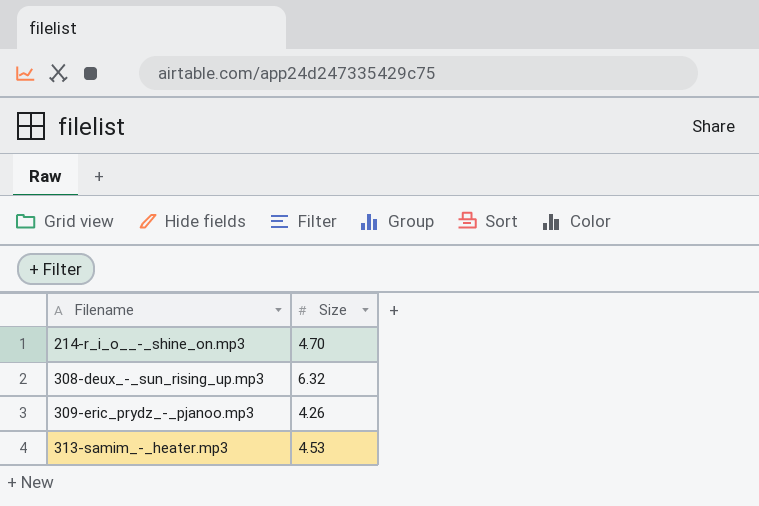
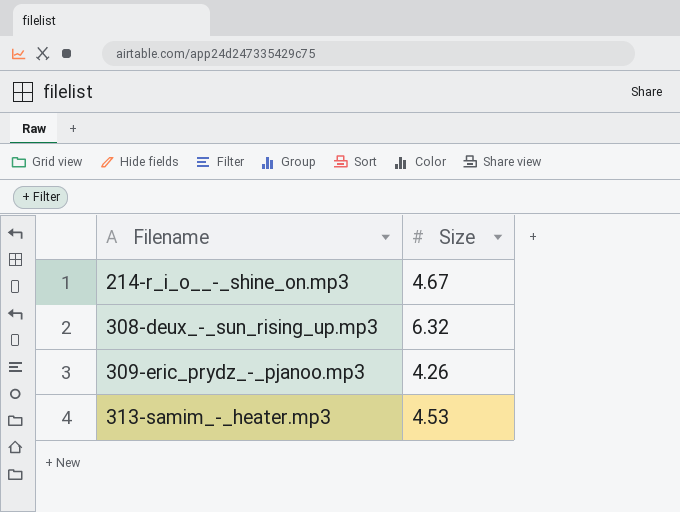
214-r_i_o__-_shine_on.mp3 | Size: 4.70 -> 4.67

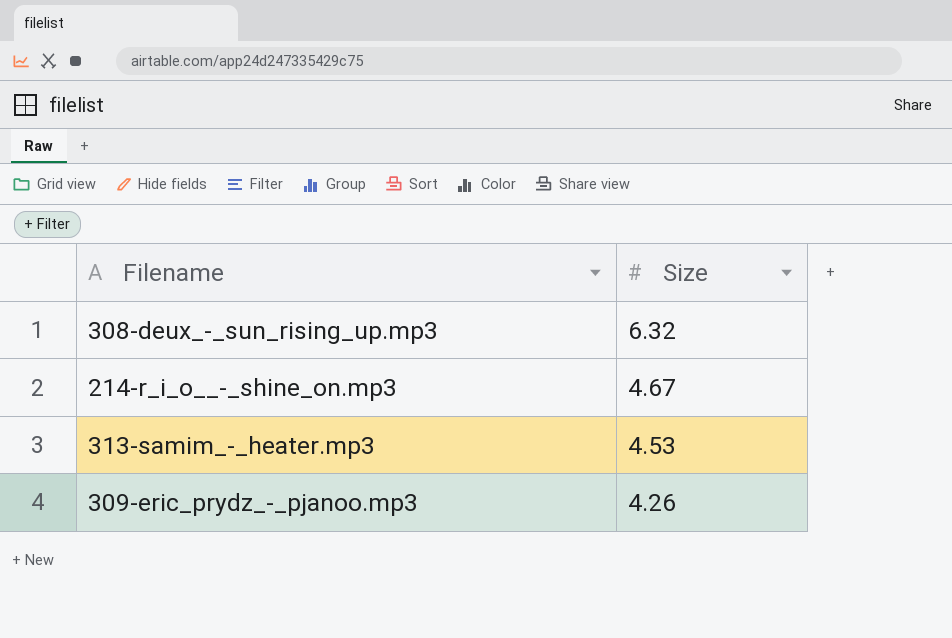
row order: Filename ascending -> Size descending

